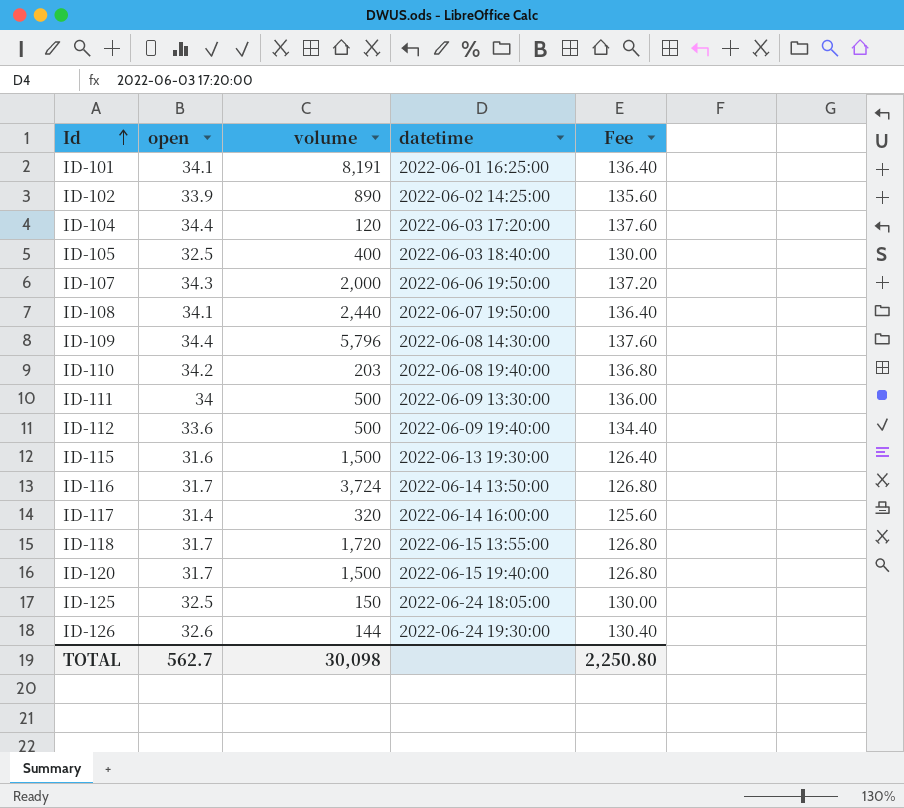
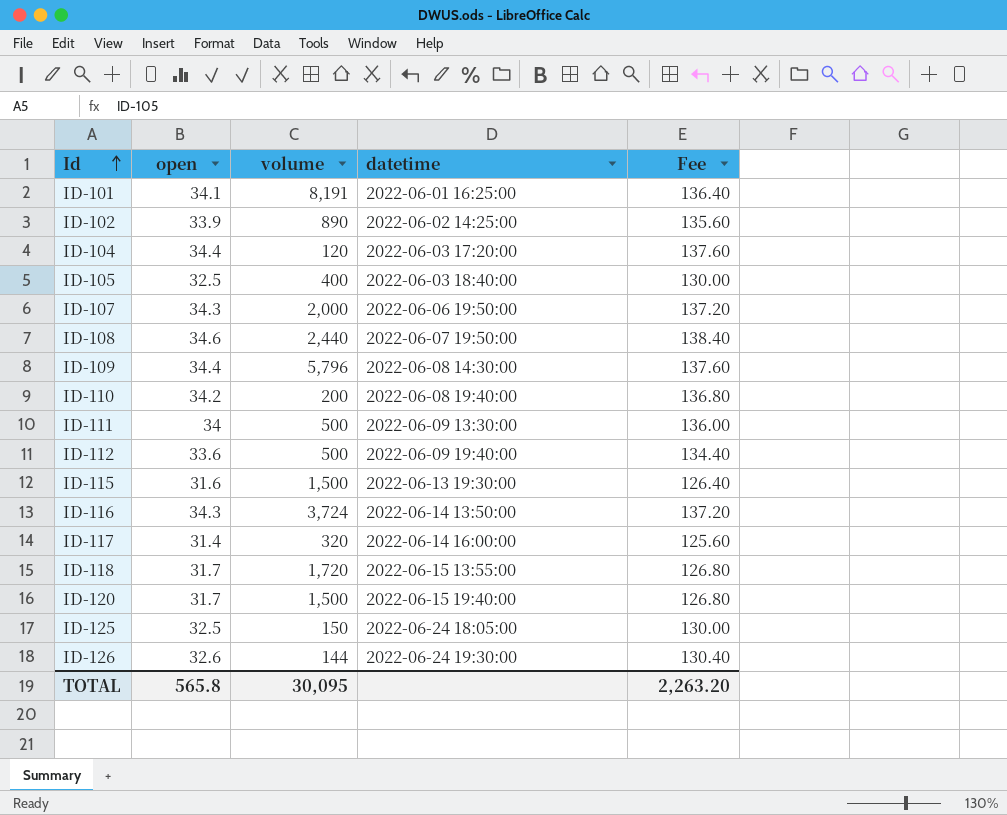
ID-108 | open: 34.1 -> 34.6
ID-108 | Fee: 136.40 -> 138.40
ID-110 | volume: 203 -> 200
ID-116 | open: 31.7 -> 34.3
ID-116 | Fee: 126.80 -> 137.20
TOTAL | open: 562.7 -> 565.8
TOTAL | volume: 30,098 -> 30,095
TOTAL | Fee: 2,250.80 -> 2,263.20

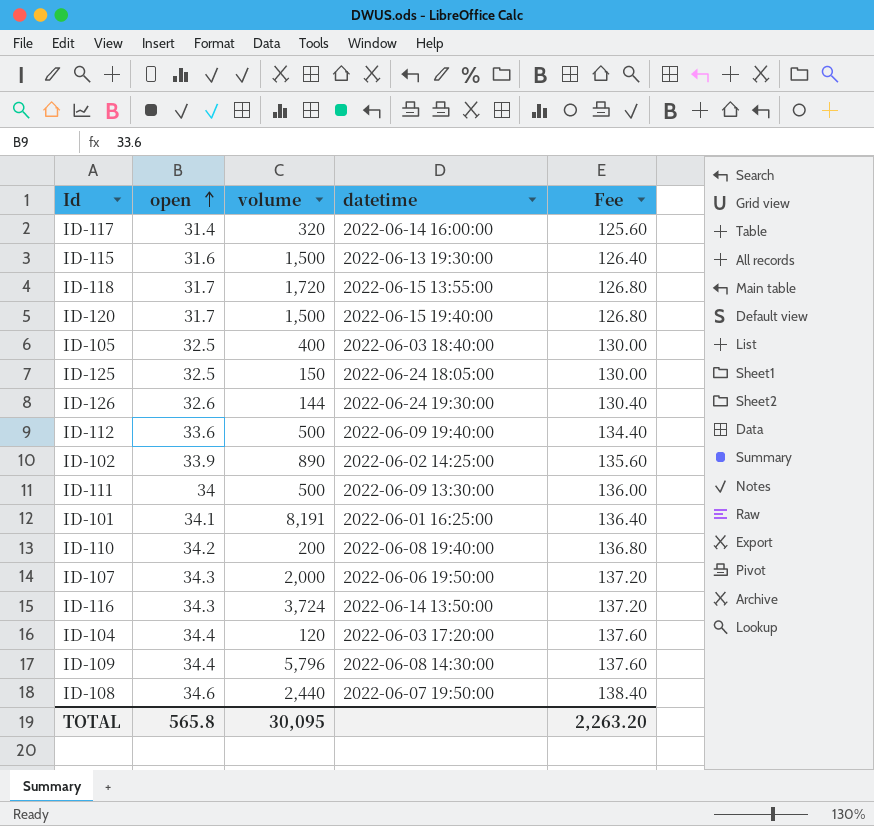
row order: Id ascending -> open ascending

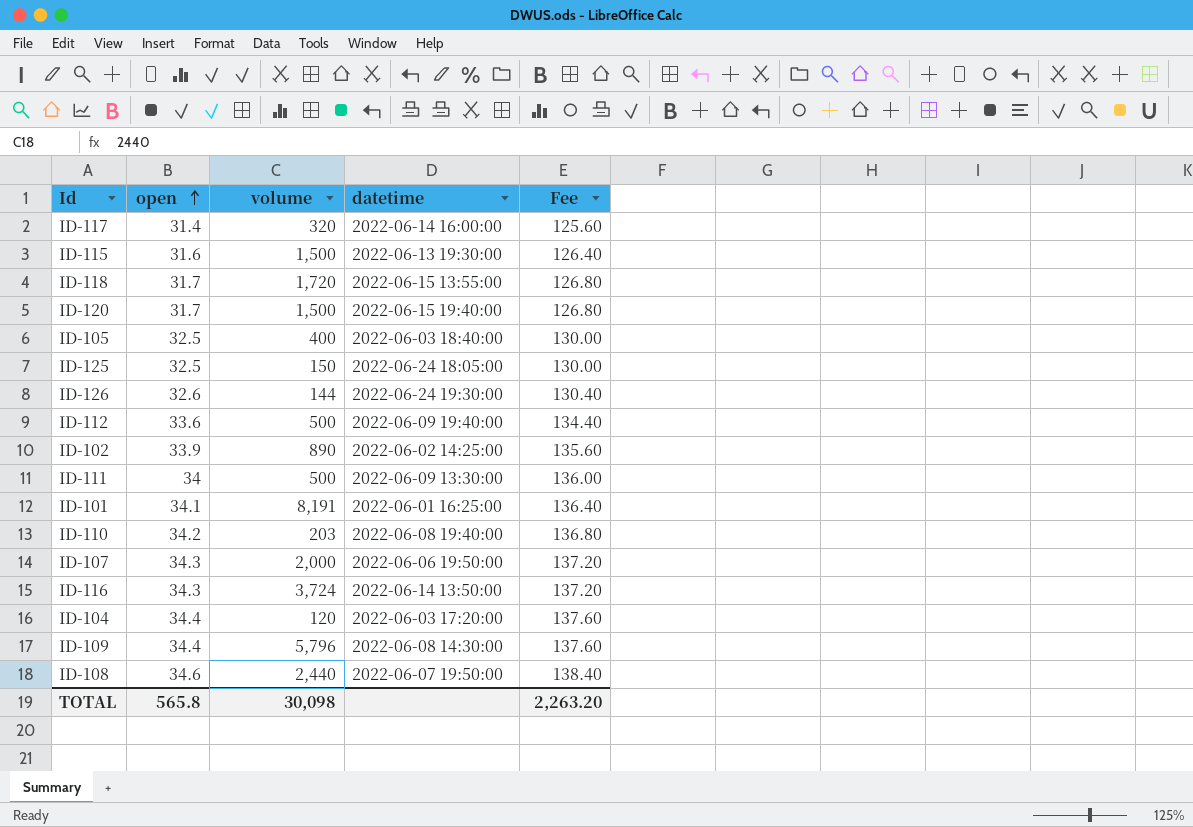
ID-110 | volume: 200 -> 203
TOTAL | volume: 30,095 -> 30,098

